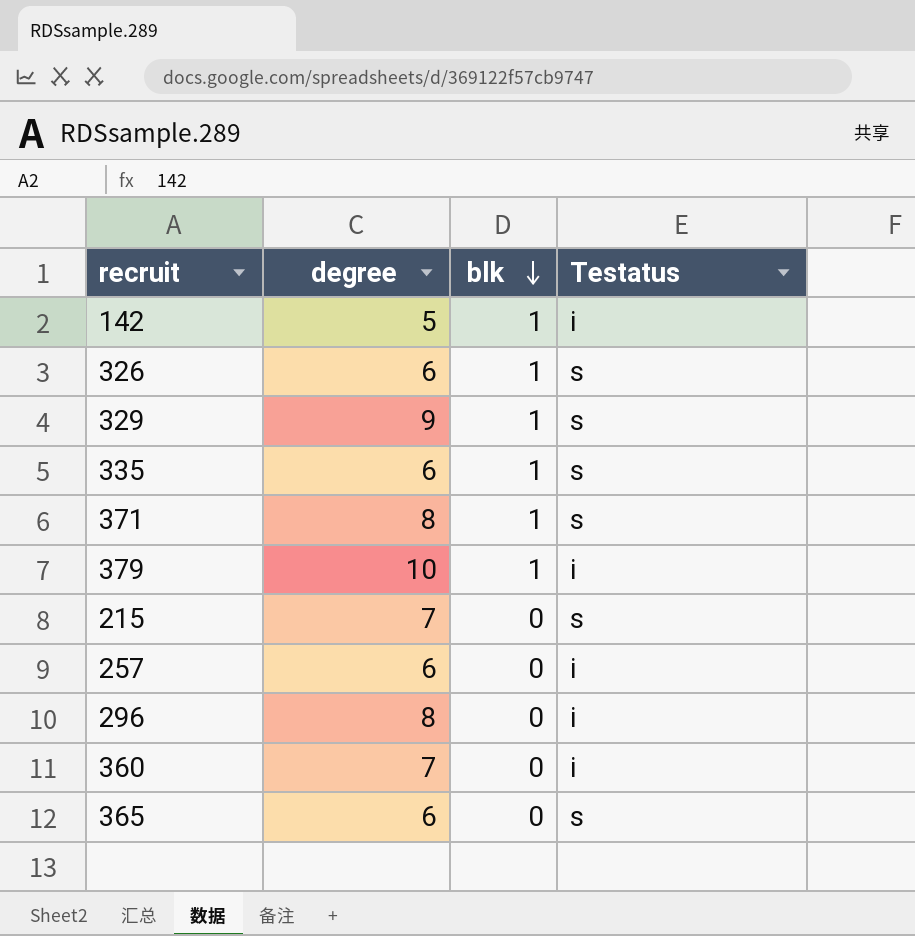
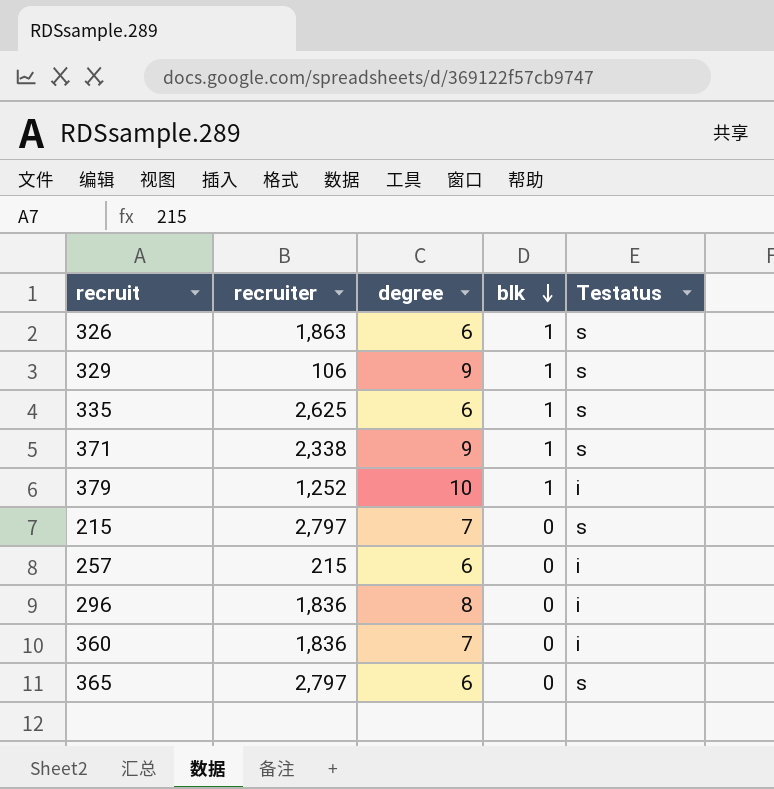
column recruiter | position: none -> 2
row 142: 5 | 1 | i -> none
371 | degree: 8 -> 9

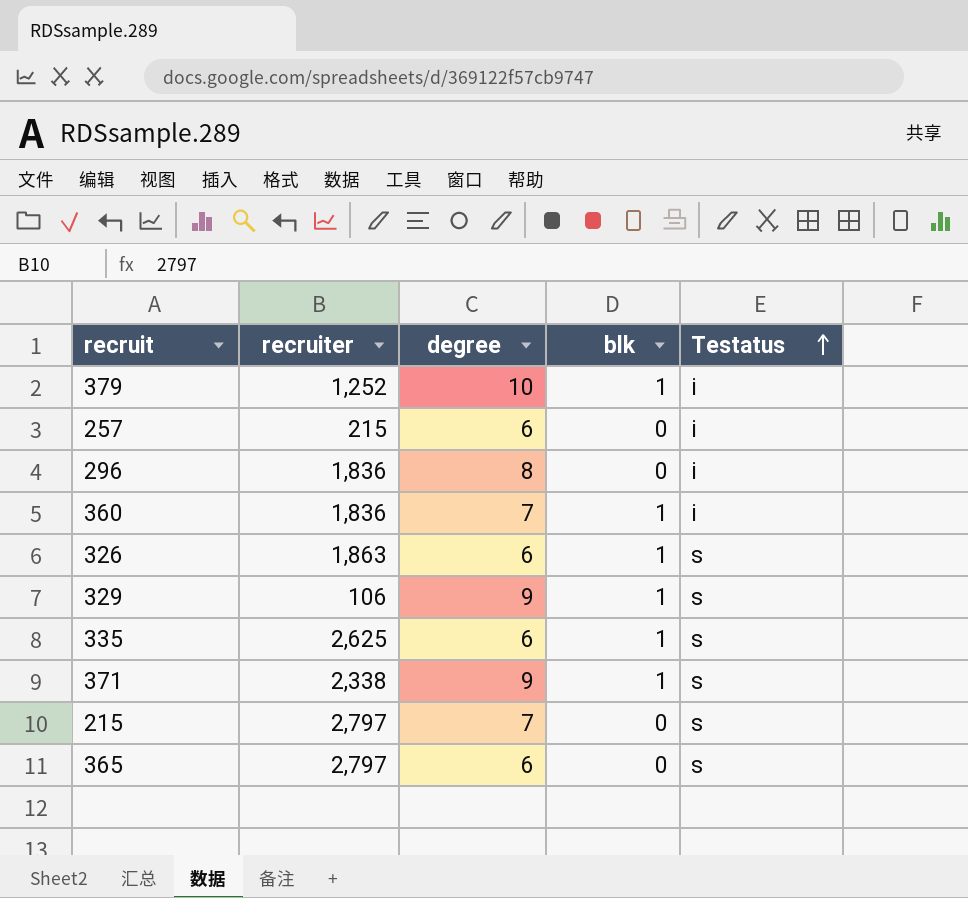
row order: blk descending -> Testatus ascending
360 | blk: 0 -> 1

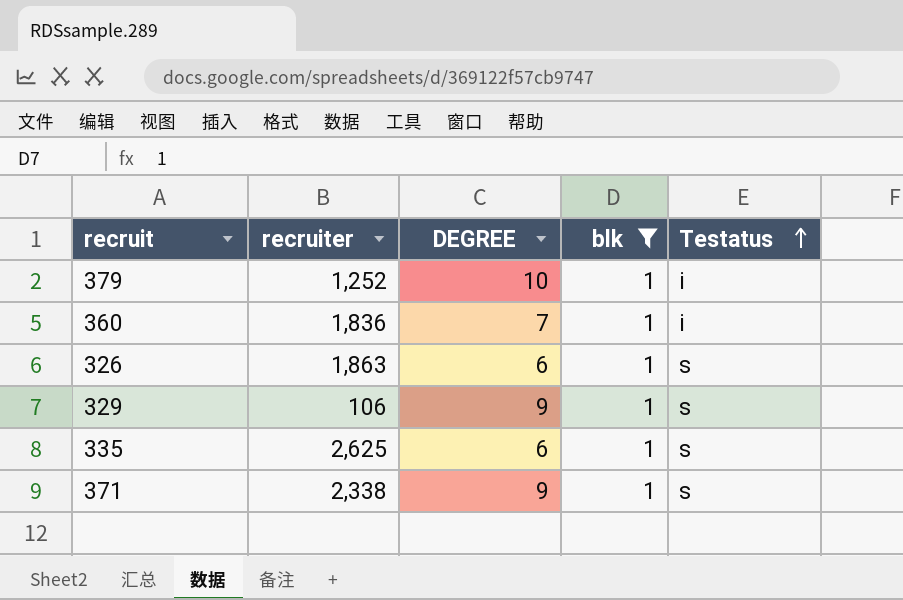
filter: none -> blk = 1
column name: degree -> DEGREE

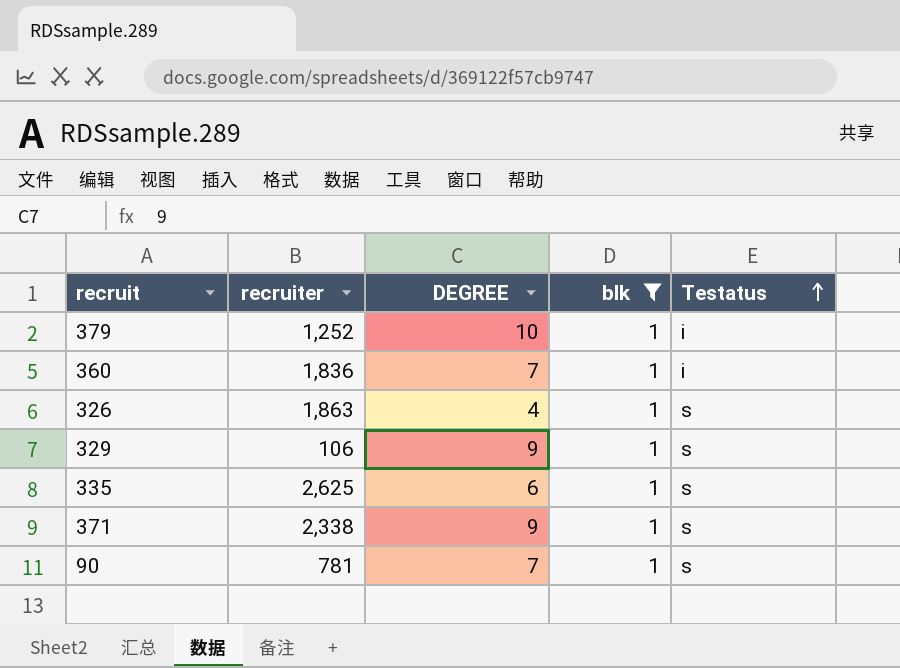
326 | DEGREE: 6 -> 4
row 90: none -> 781 | 7 | 1 | s

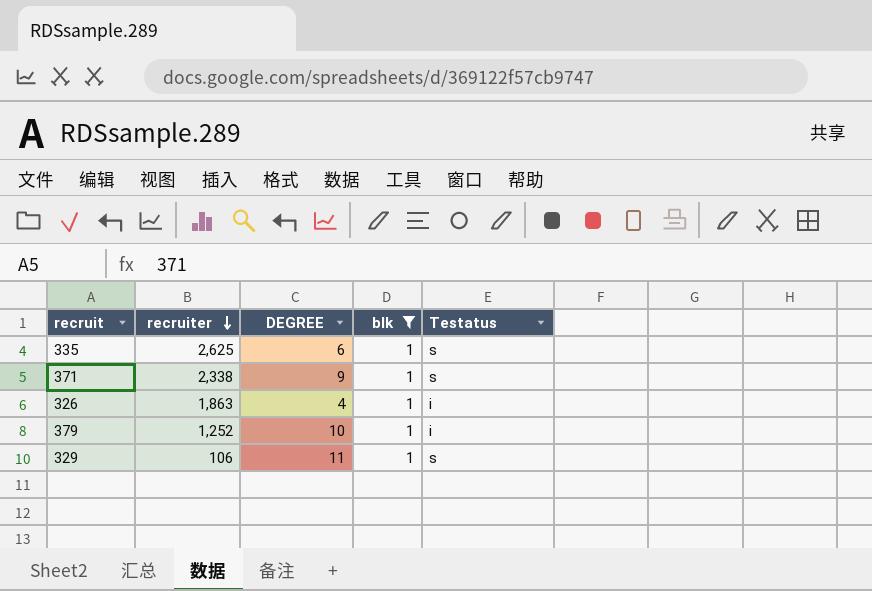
row order: Testatus ascending -> recruiter descending
row 360: 1,836 | 7 | 1 | i -> none
row 90: 781 | 7 | 1 | s -> none
326 | Testatus: s -> i
329 | DEGREE: 9 -> 11

